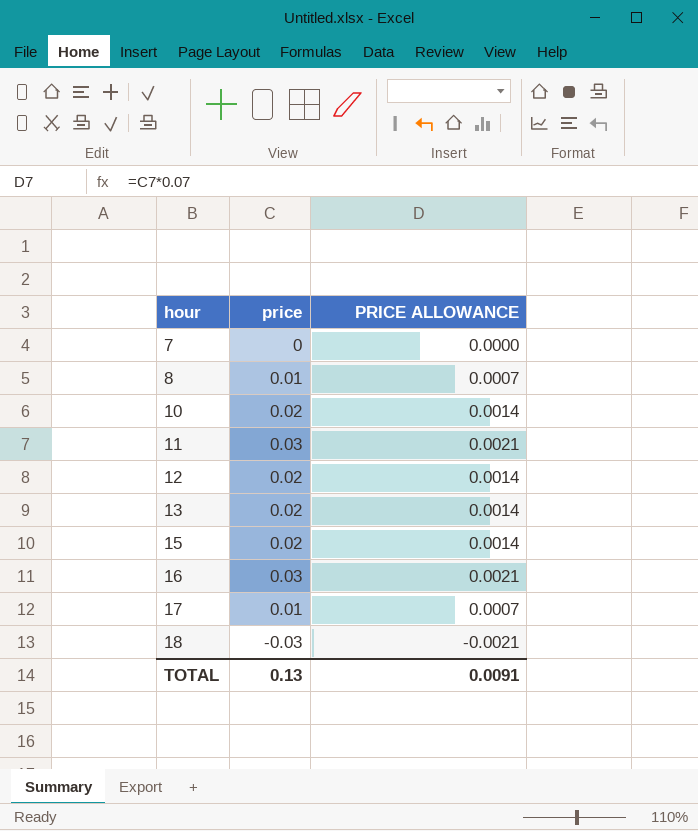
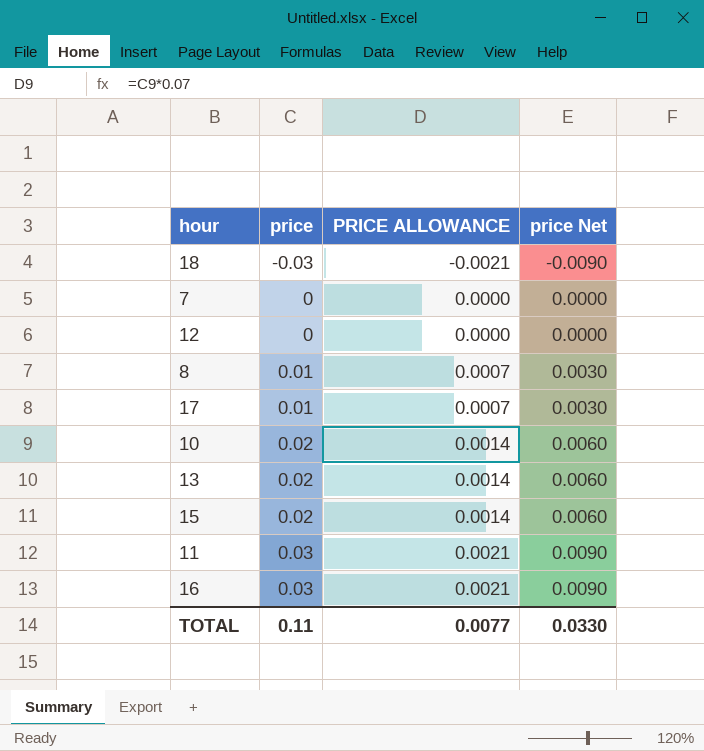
row order: hour ascending -> price ascending
column price Net | formula: none -> [price] * 0.3
12 | price: 0.02 -> 0
12 | PRICE ALLOWANCE: 0.0014 -> 0.0000
TOTAL | price: 0.13 -> 0.11
TOTAL | PRICE ALLOWANCE: 0.0091 -> 0.0077

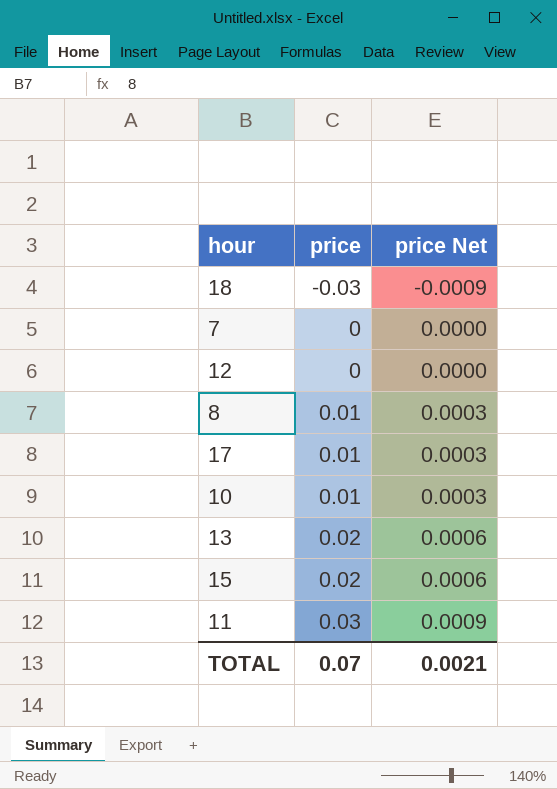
column PRICE ALLOWANCE | formula: [price] * 0.07 -> none
column price Net | formula: [price] * 0.3 -> [price] * 0.03
row 16: 0.03 | 0.0021 | 0.0090 -> none
10 | price: 0.02 -> 0.01
TOTAL | price: 0.11 -> 0.07
TOTAL | price Net: 0.0330 -> 0.0021

